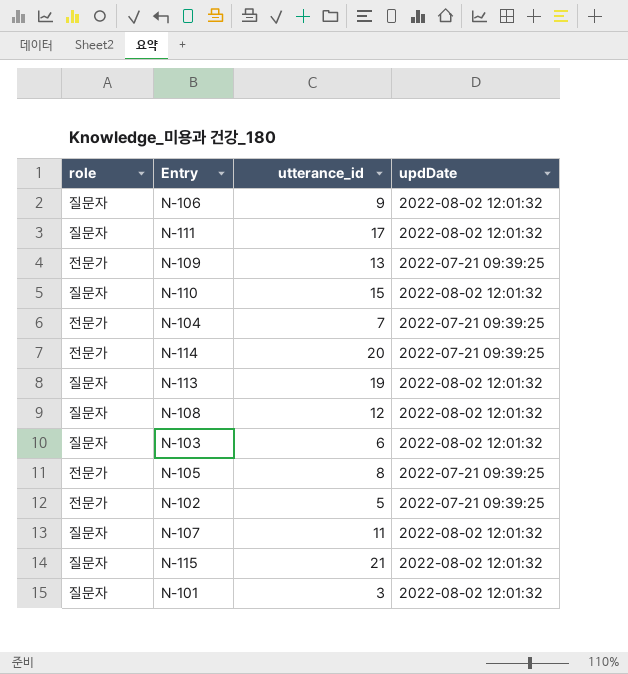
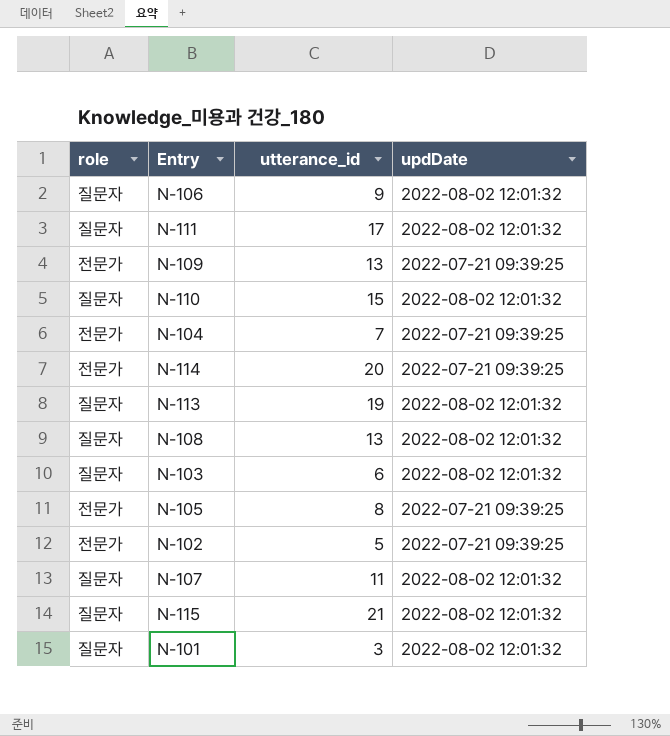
N-108 | utterance_id: 12 -> 13

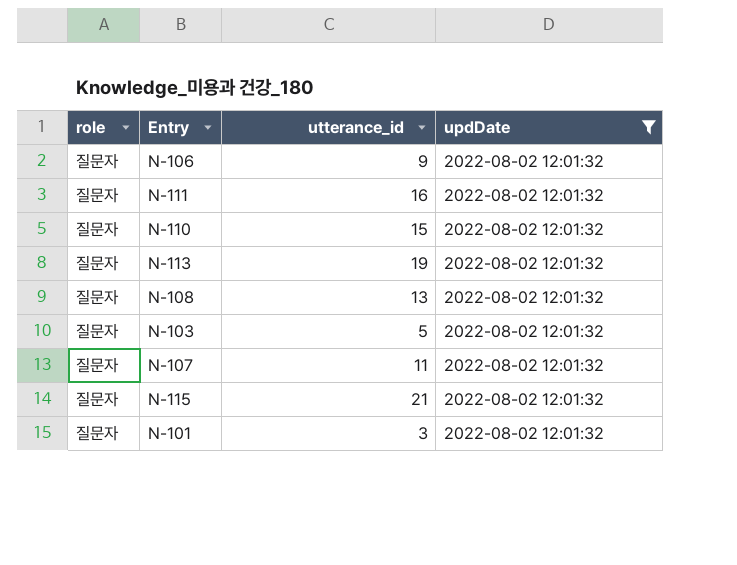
filter: none -> updDate = 2022-08-02 12:01:32
N-111 | utterance_id: 17 -> 16
N-103 | utterance_id: 6 -> 5

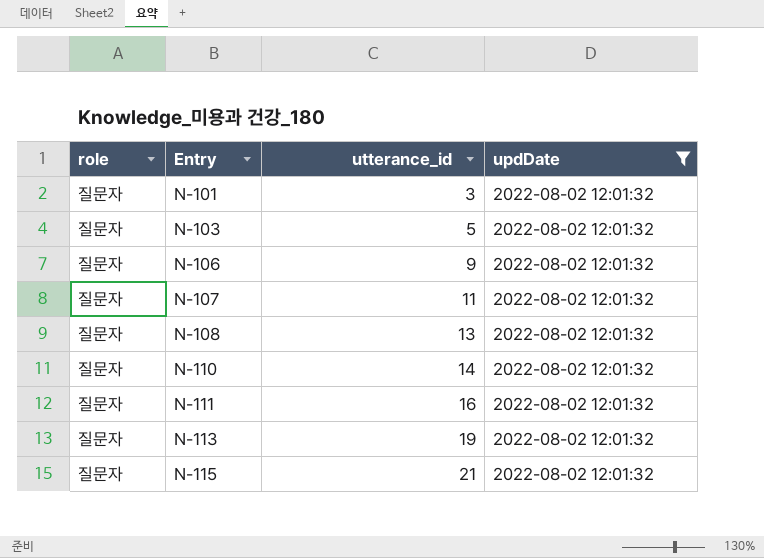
row order: none -> Entry ascending
N-110 | utterance_id: 15 -> 14

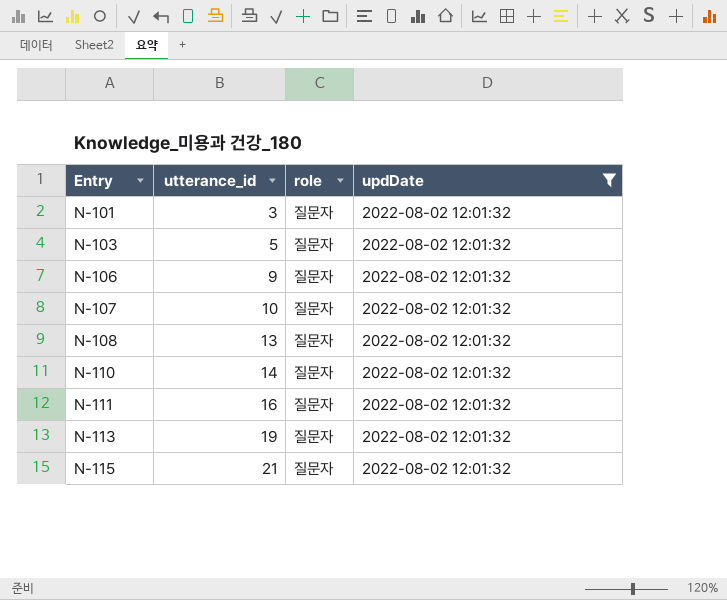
column role | position: 1 -> 3
N-107 | utterance_id: 11 -> 10

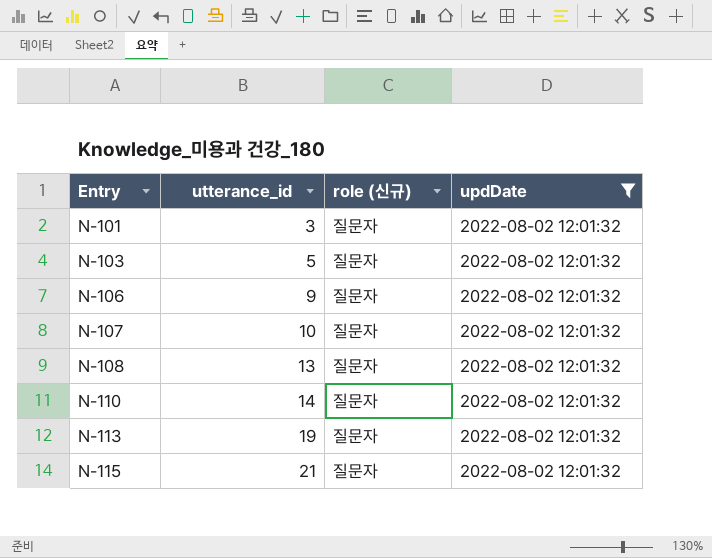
column name: role -> role (신규)
row N-111: 16 | 질문자 | 2022-08-02 12:01:32 -> none

